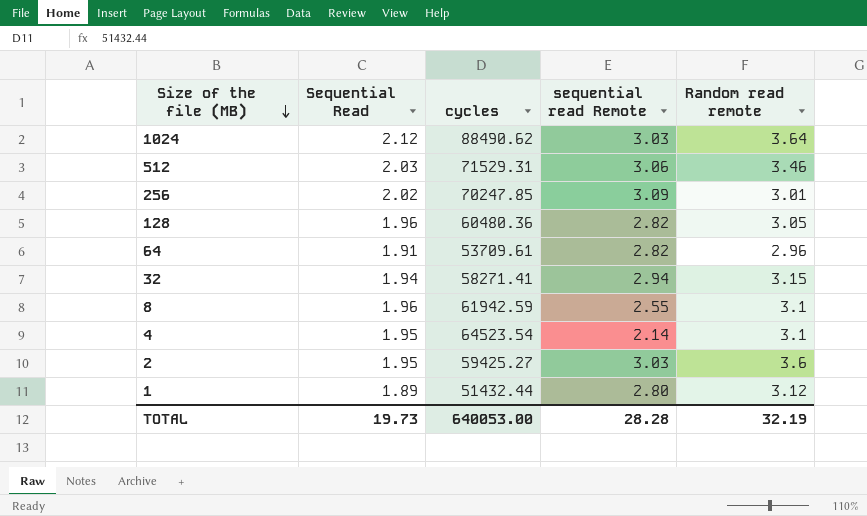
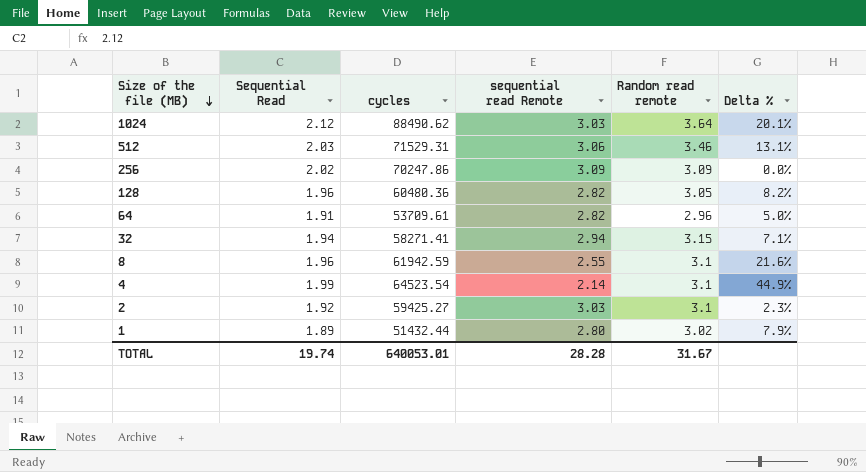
column Delta % | formula: none -> ([Random read remote] - [sequential read Remote]) / [sequential read Remote]
256 | cycles: 70247.85 -> 70247.86
256 | Random read remote: 3.01 -> 3.09
4 | Sequential Read: 1.95 -> 1.99
2 | Sequential Read: 1.95 -> 1.92
2 | Random read remote: 3.6 -> 3.1
1 | Random read remote: 3.12 -> 3.02
TOTAL | Sequential Read: 19.73 -> 19.74
TOTAL | cycles: 640053.00 -> 640053.01
TOTAL | Random read remote: 32.19 -> 31.67

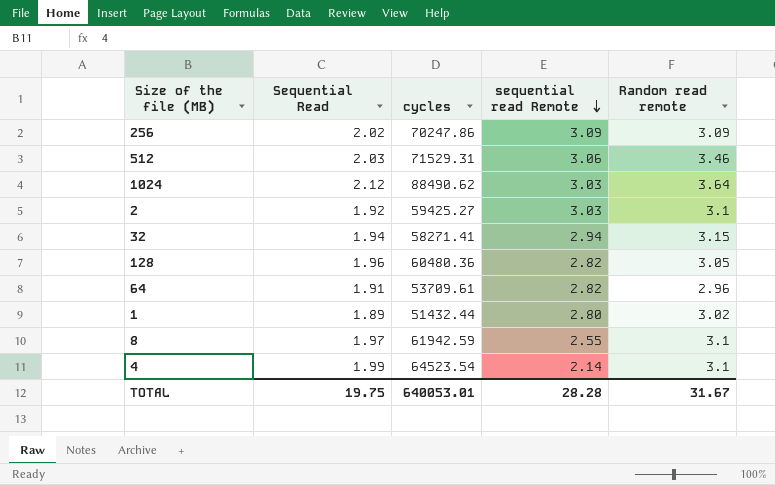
row order: Size of the file (MB) descending -> sequential read Remote descending
column Delta % | formula: ([Random read remote] - [sequential read Remote]) / [sequential read Remote] -> none
8 | Sequential Read: 1.96 -> 1.97
TOTAL | Sequential Read: 19.74 -> 19.75

